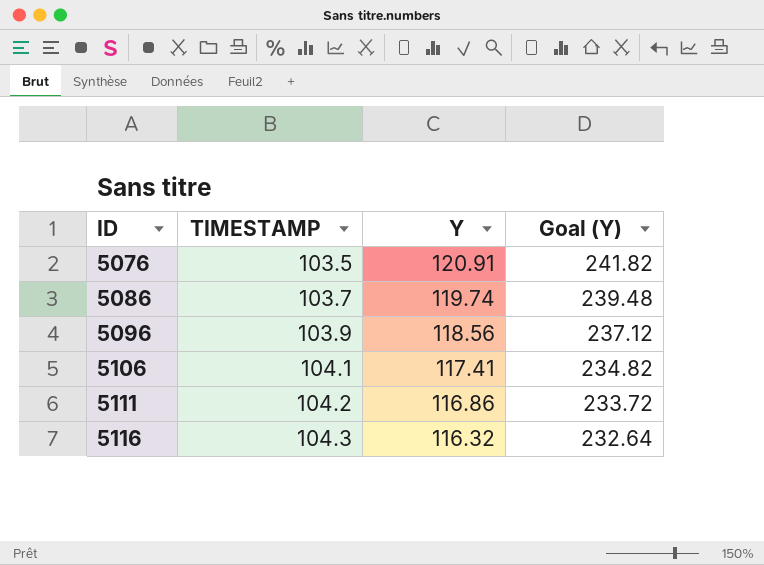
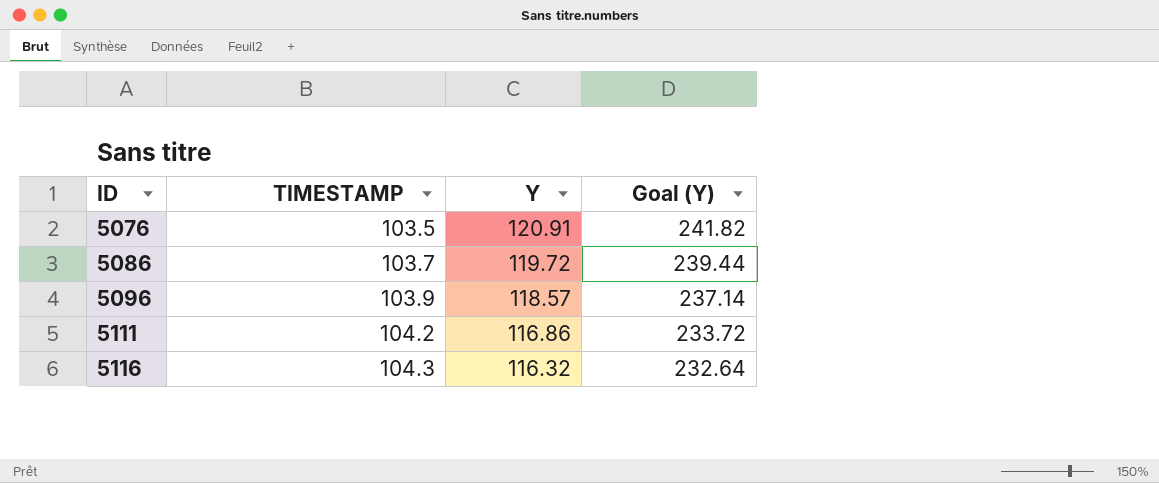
row 5106: 104.1 | 117.41 | 234.82 -> none
5086 | Y: 119.74 -> 119.72
5086 | Goal (Y): 239.48 -> 239.44
5096 | Y: 118.56 -> 118.57
5096 | Goal (Y): 237.12 -> 237.14

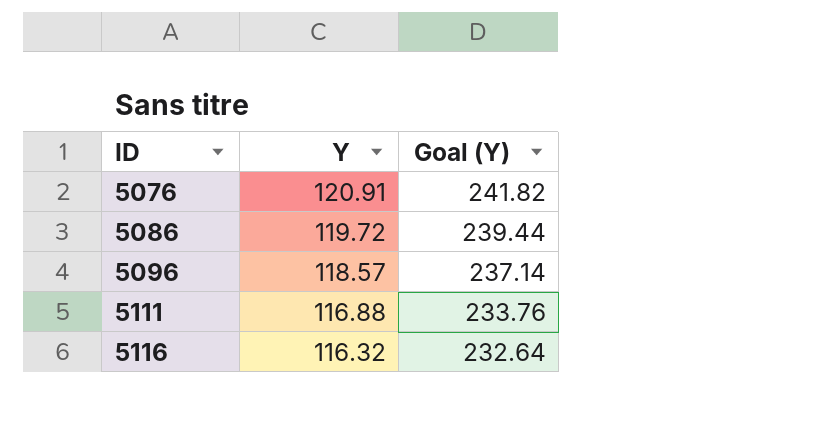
column TIMESTAMP | position: 2 -> none
5111 | Y: 116.86 -> 116.88
5111 | Goal (Y): 233.72 -> 233.76

